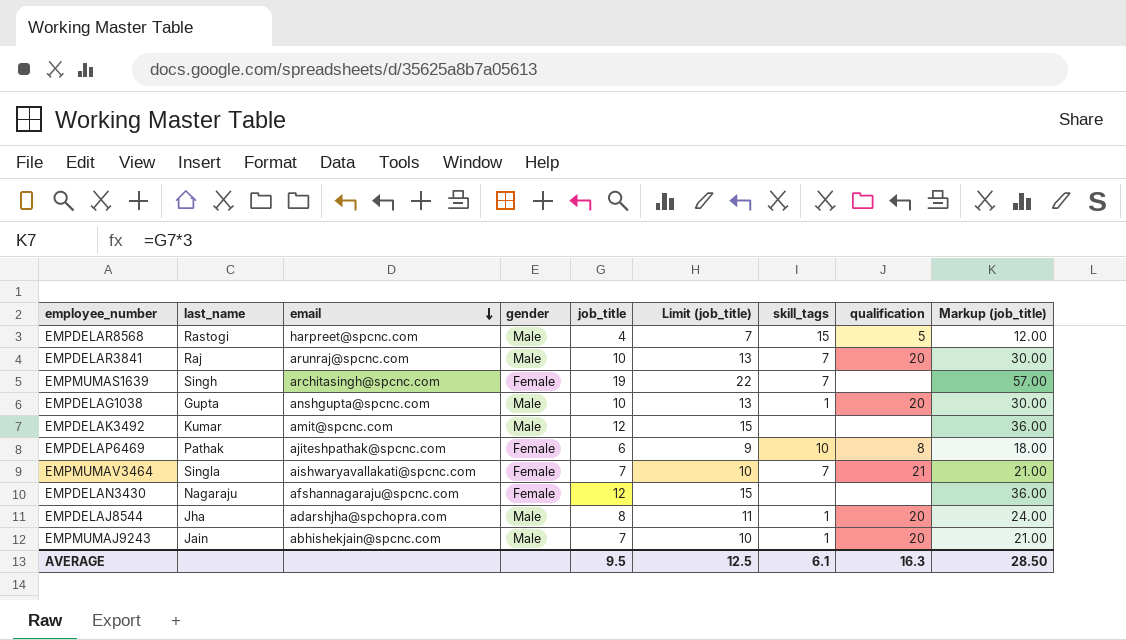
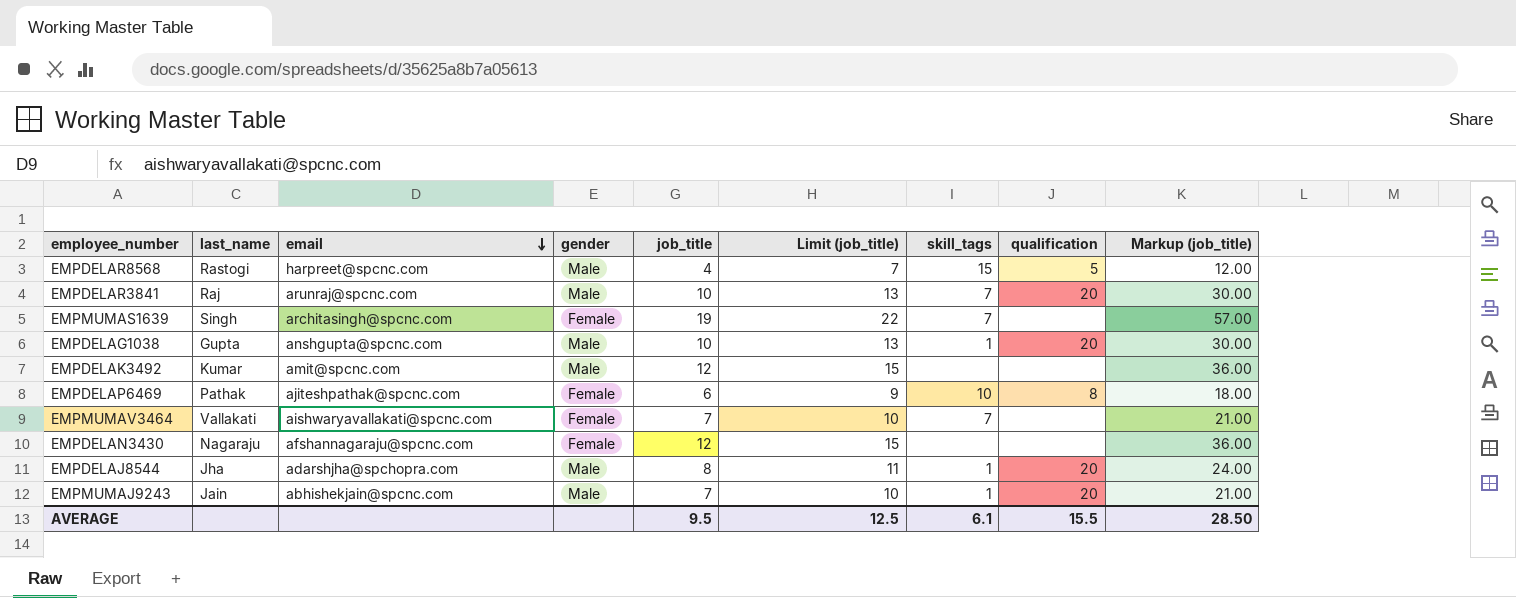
EMPMUMAV3464 | last_name: Singla -> Vallakati
EMPMUMAV3464 | qualification: 21 -> none
AVERAGE | qualification: 16.3 -> 15.5

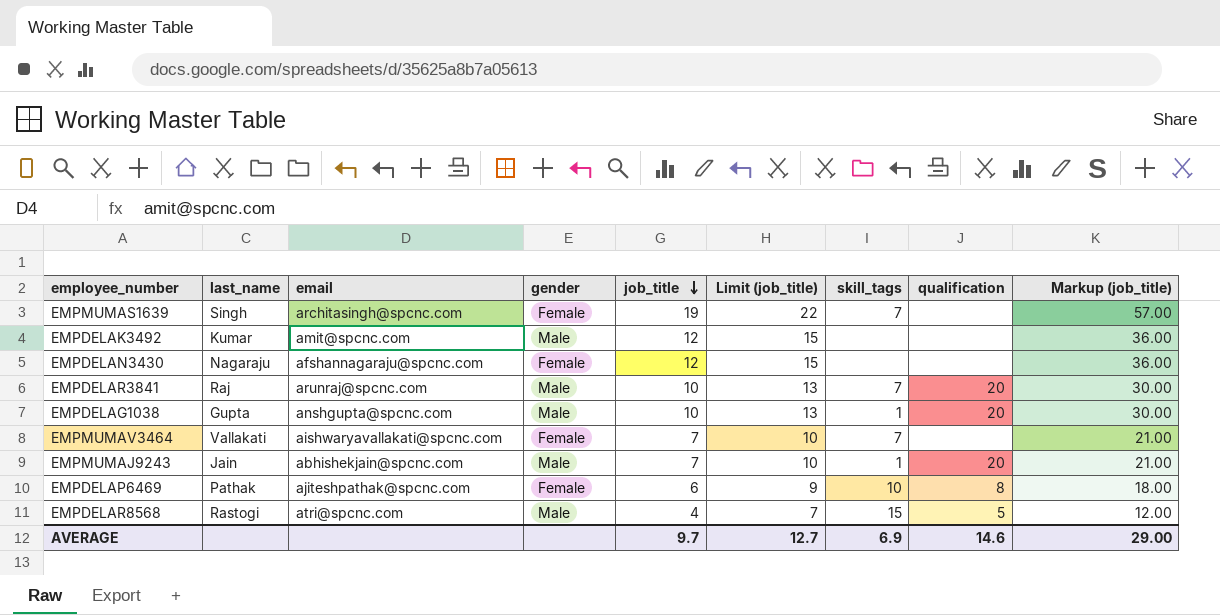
row order: email descending -> job_title descending
row EMPDELAJ8544: Jha | adarshjha@spchopra.com | Male | 8 | 11 | 1 | 20 | 24.00 -> none
EMPDELAR8568 | email: harpreet@spcnc.com -> atri@spcnc.com
AVERAGE | job_title: 9.5 -> 9.7
AVERAGE | Limit (job_title): 12.5 -> 12.7
AVERAGE | skill_tags: 6.1 -> 6.9
AVERAGE | qualification: 15.5 -> 14.6
AVERAGE | Markup (job_title): 28.50 -> 29.00

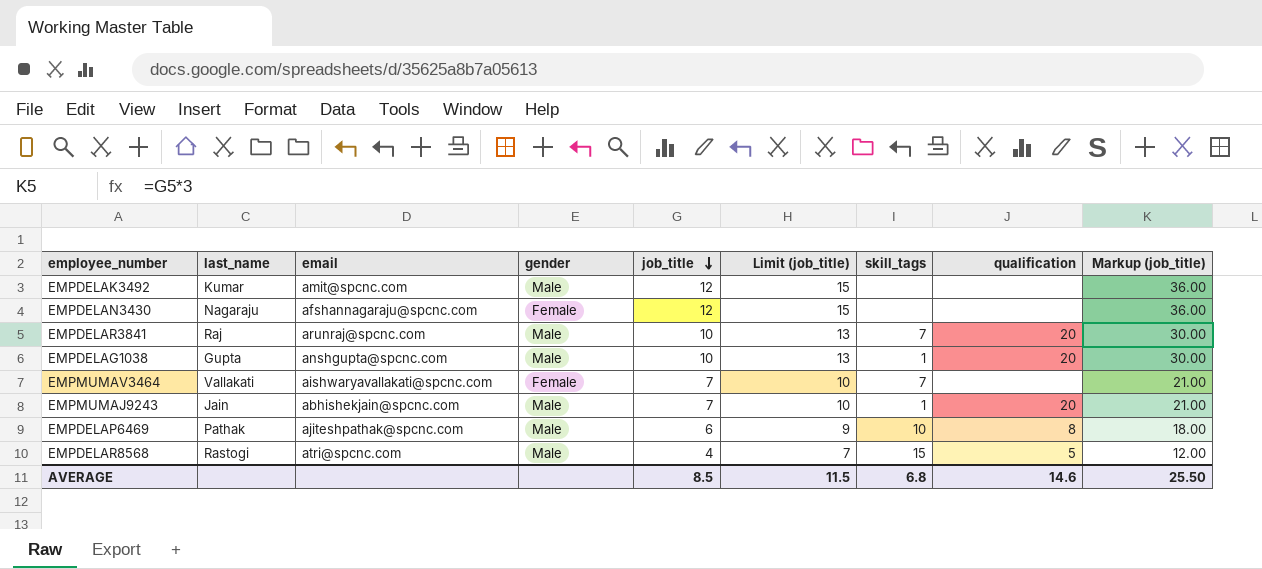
row EMPMUMAS1639: Singh | architasingh@spcnc.com | Female | 19 | 22 | 7 | none | 57.00 -> none
EMPDELAP6469 | gender: Female -> Male
AVERAGE | job_title: 9.7 -> 8.5
AVERAGE | Limit (job_title): 12.7 -> 11.5
AVERAGE | skill_tags: 6.9 -> 6.8
AVERAGE | Markup (job_title): 29.00 -> 25.50

